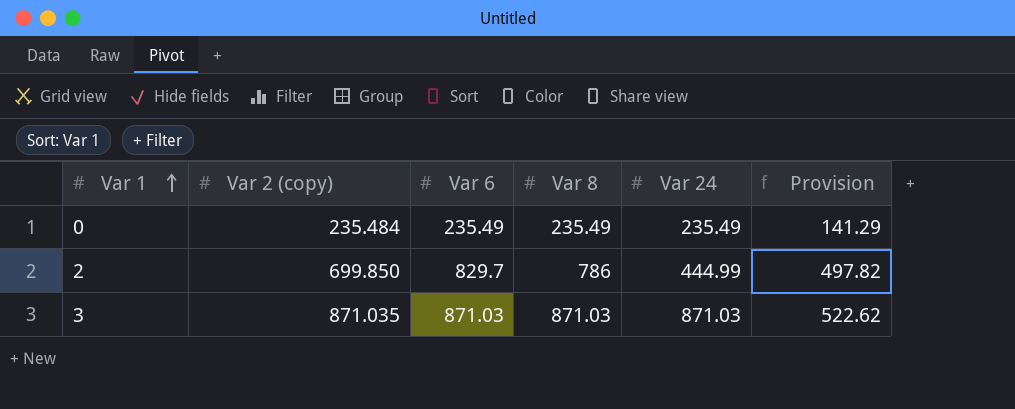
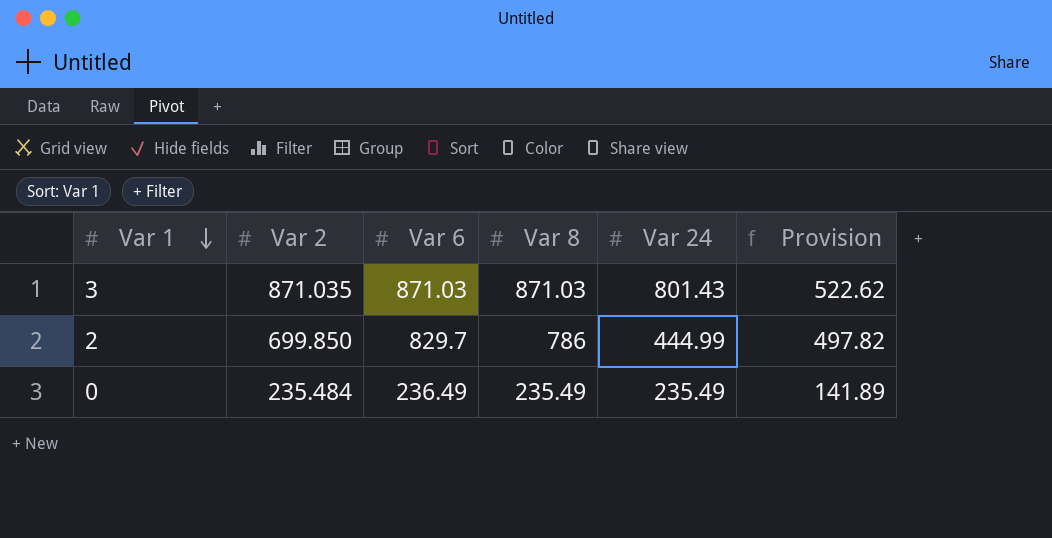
row order: Var 1 ascending -> Var 1 descending
column name: Var 2 (copy) -> Var 2
3 | Var 24: 871.03 -> 801.43
0 | Var 6: 235.49 -> 236.49
0 | Provision: 141.29 -> 141.89

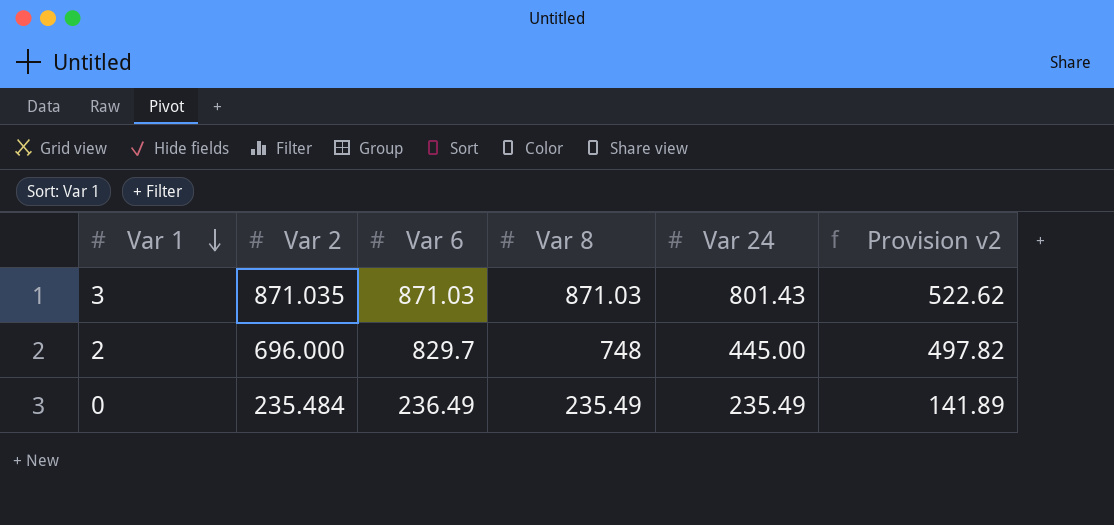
column name: Provision -> Provision v2
2 | Var 2: 699.850 -> 696.000
2 | Var 8: 786 -> 748
2 | Var 24: 444.99 -> 445.00

